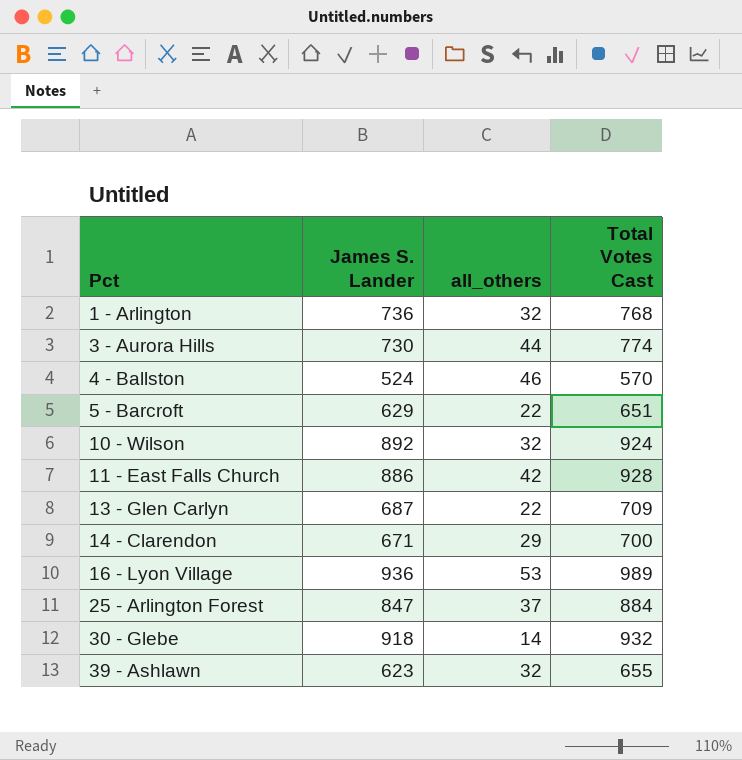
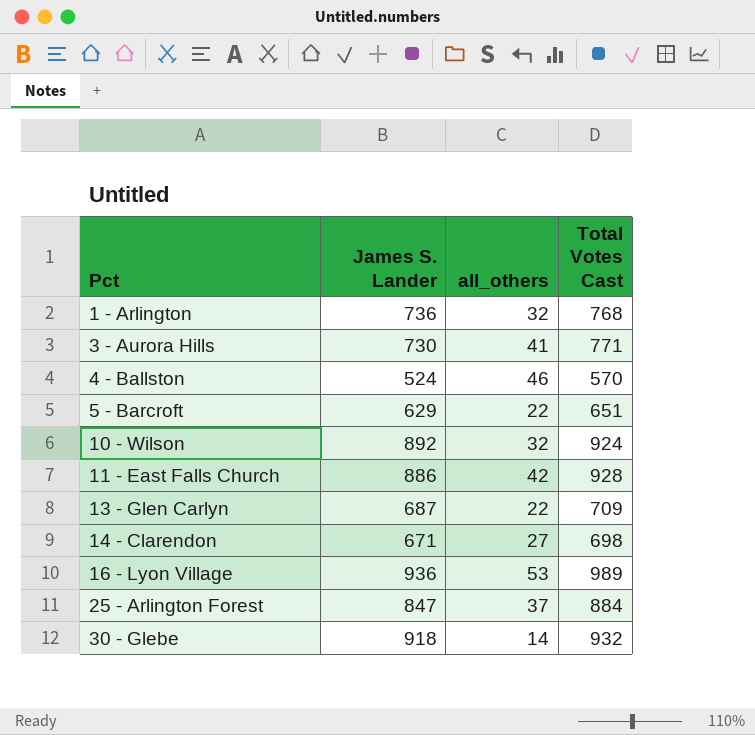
row 39 - Ashlawn: 623 | 32 | 655 -> none
3 - Aurora Hills | all_others: 44 -> 41
3 - Aurora Hills | Total Votes Cast: 774 -> 771
14 - Clarendon | all_others: 29 -> 27
14 - Clarendon | Total Votes Cast: 700 -> 698

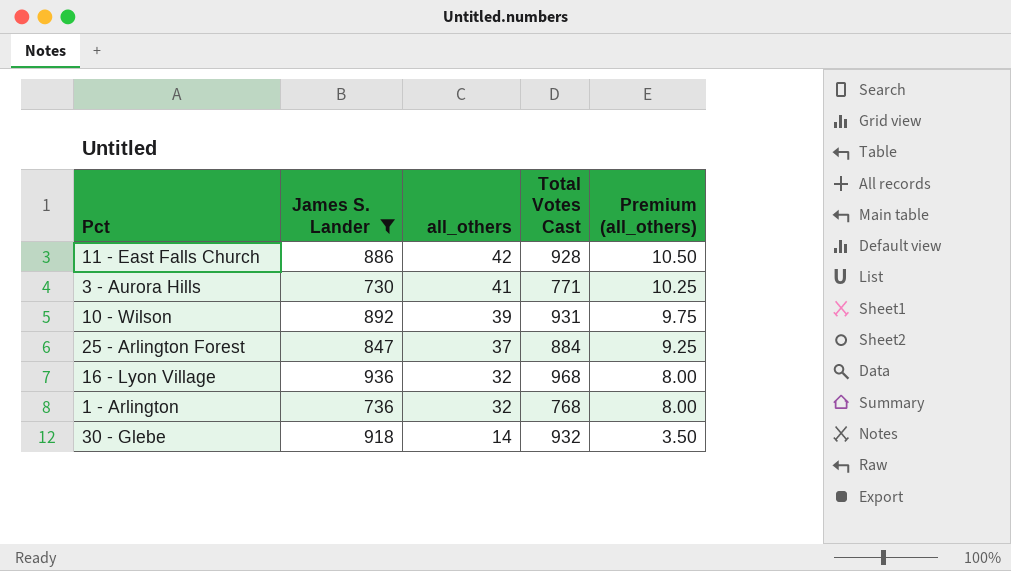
filter: none -> James S. Lander >= 730
row order: Pct ascending -> all_others descending
column Premium (all_others) | formula: none -> [all_others] * 0.25
10 - Wilson | all_others: 32 -> 39
10 - Wilson | Total Votes Cast: 924 -> 931
16 - Lyon Village | all_others: 53 -> 32
16 - Lyon Village | Total Votes Cast: 989 -> 968

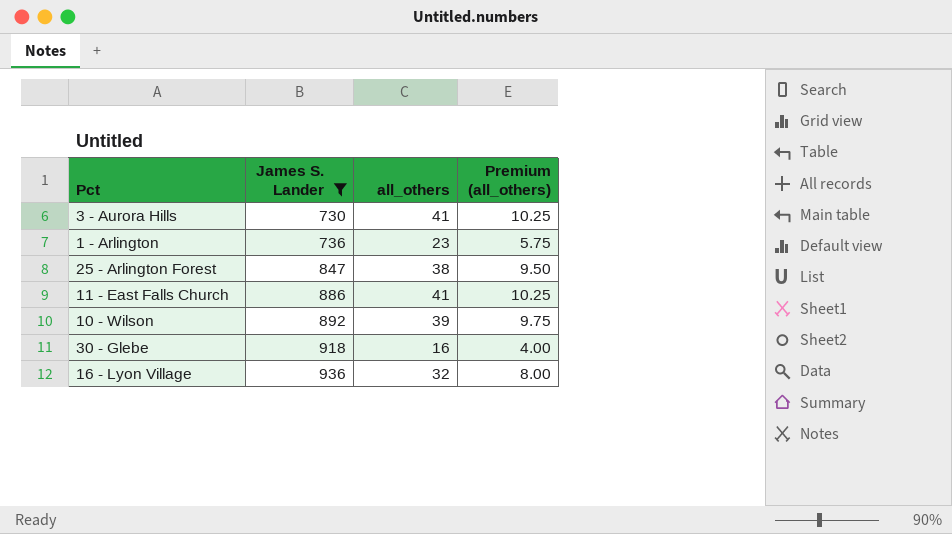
row order: all_others descending -> James S. Lander ascending
column Total Votes Cast | formula: [James S. Lander] + [all_others] -> none
1 - Arlington | all_others: 32 -> 23
1 - Arlington | Premium (all_others): 8.00 -> 5.75
25 - Arlington Forest | all_others: 37 -> 38
25 - Arlington Forest | Premium (all_others): 9.25 -> 9.50
11 - East Falls Church | all_others: 42 -> 41
11 - East Falls Church | Premium (all_others): 10.50 -> 10.25
30 - Glebe | all_others: 14 -> 16
30 - Glebe | Premium (all_others): 3.50 -> 4.00

